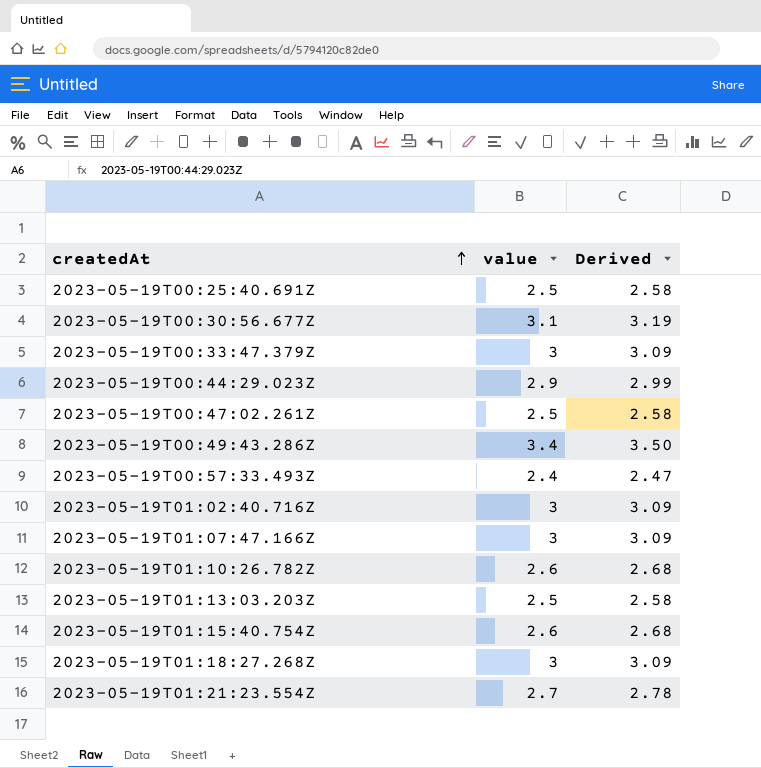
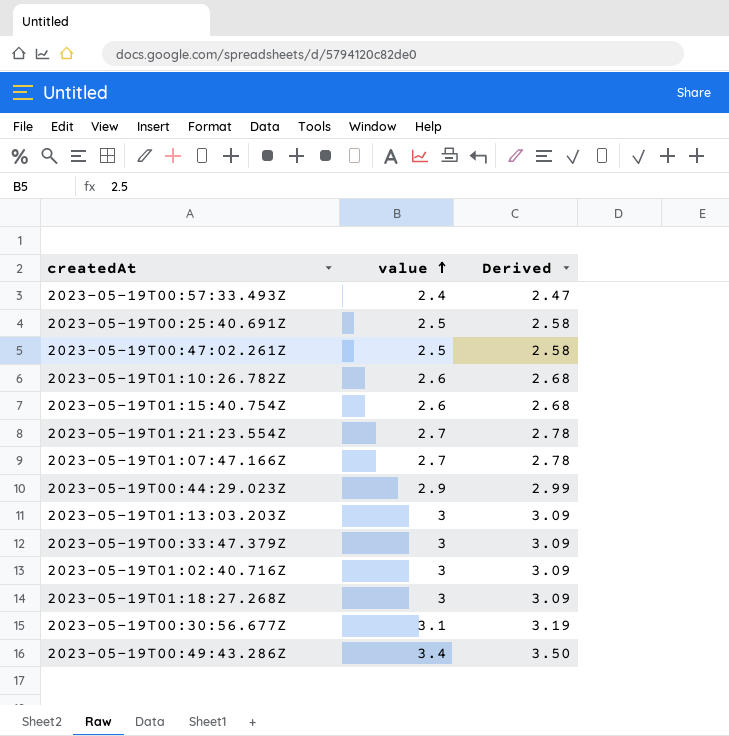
row order: createdAt ascending -> value ascending
2023-05-19T01:07:47.166Z | value: 3 -> 2.7
2023-05-19T01:07:47.166Z | Derived: 3.09 -> 2.78
2023-05-19T01:13:03.203Z | value: 2.5 -> 3
2023-05-19T01:13:03.203Z | Derived: 2.58 -> 3.09

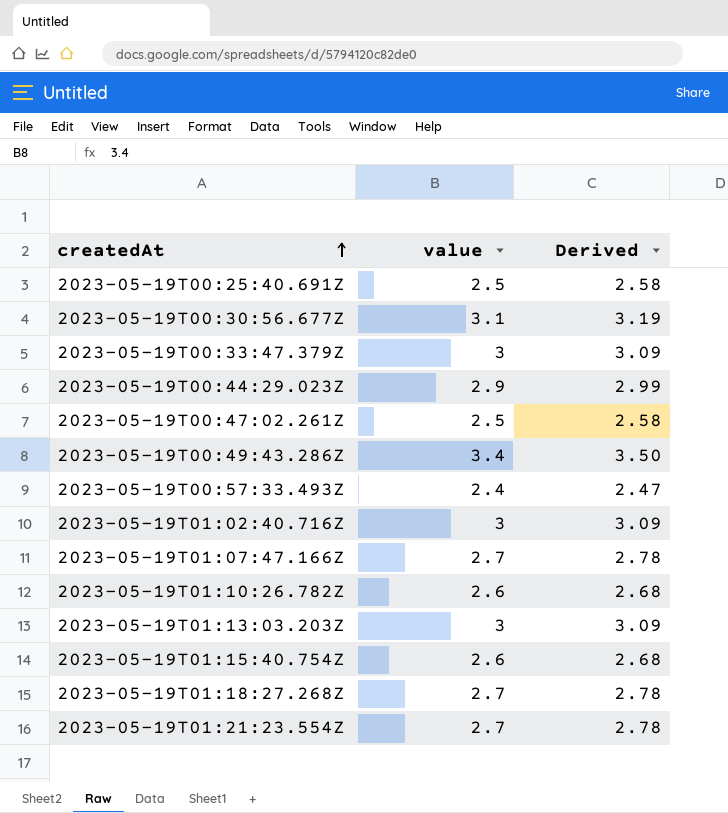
row order: value ascending -> createdAt ascending
2023-05-19T01:18:27.268Z | value: 3 -> 2.7
2023-05-19T01:18:27.268Z | Derived: 3.09 -> 2.78

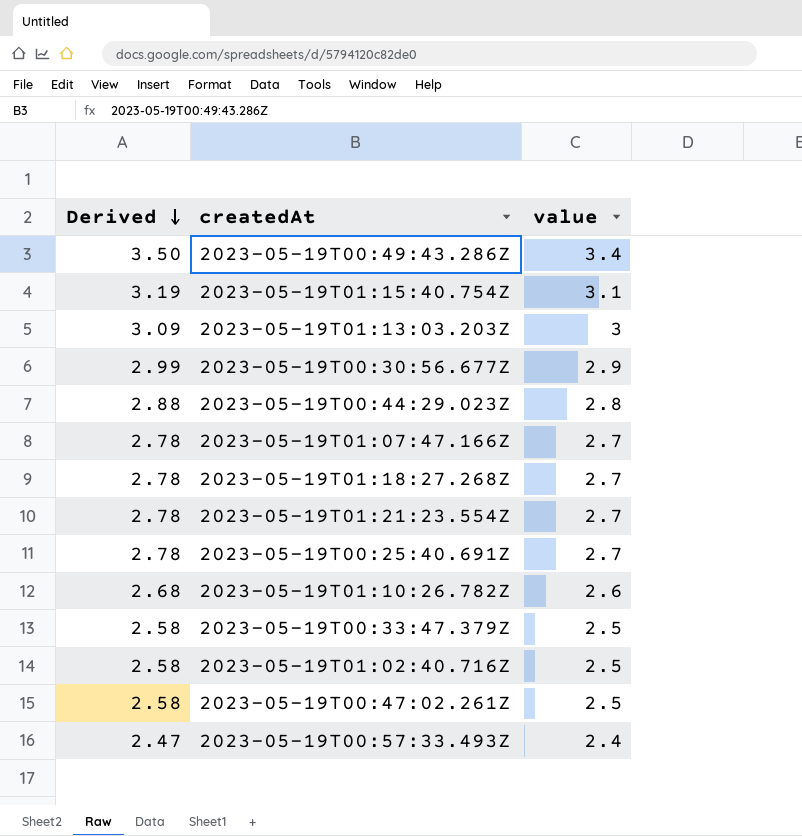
row order: createdAt ascending -> Derived descending
column Derived | position: 3 -> 1
2023-05-19T01:15:40.754Z | Derived: 2.68 -> 3.19
2023-05-19T01:15:40.754Z | value: 2.6 -> 3.1
2023-05-19T00:30:56.677Z | Derived: 3.19 -> 2.99
2023-05-19T00:30:56.677Z | value: 3.1 -> 2.9
2023-05-19T00:44:29.023Z | Derived: 2.99 -> 2.88
2023-05-19T00:44:29.023Z | value: 2.9 -> 2.8
2023-05-19T00:25:40.691Z | Derived: 2.58 -> 2.78
2023-05-19T00:25:40.691Z | value: 2.5 -> 2.7
2023-05-19T00:33:47.379Z | Derived: 3.09 -> 2.58
2023-05-19T00:33:47.379Z | value: 3 -> 2.5
2023-05-19T01:02:40.716Z | Derived: 3.09 -> 2.58
2023-05-19T01:02:40.716Z | value: 3 -> 2.5

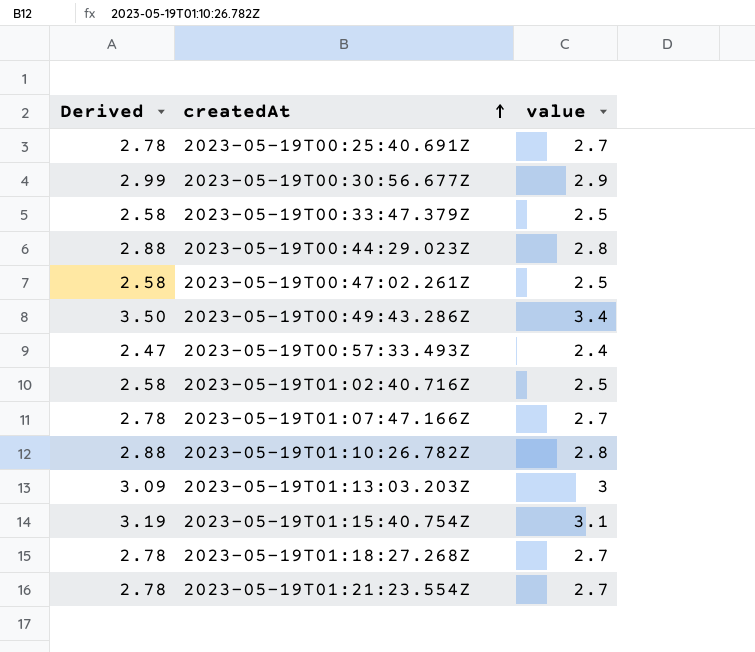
row order: Derived descending -> createdAt ascending
2023-05-19T01:10:26.782Z | Derived: 2.68 -> 2.88
2023-05-19T01:10:26.782Z | value: 2.6 -> 2.8

